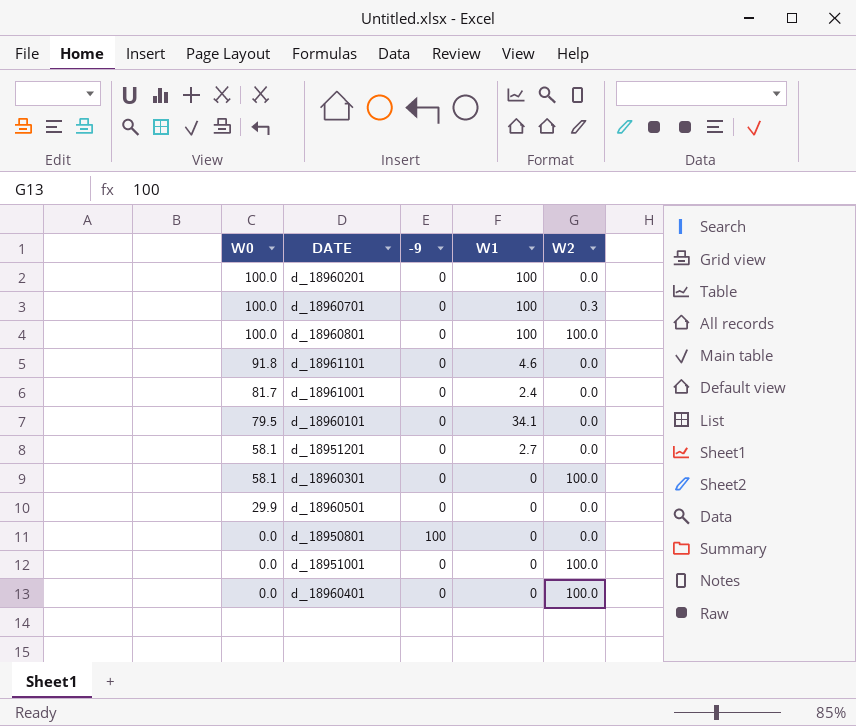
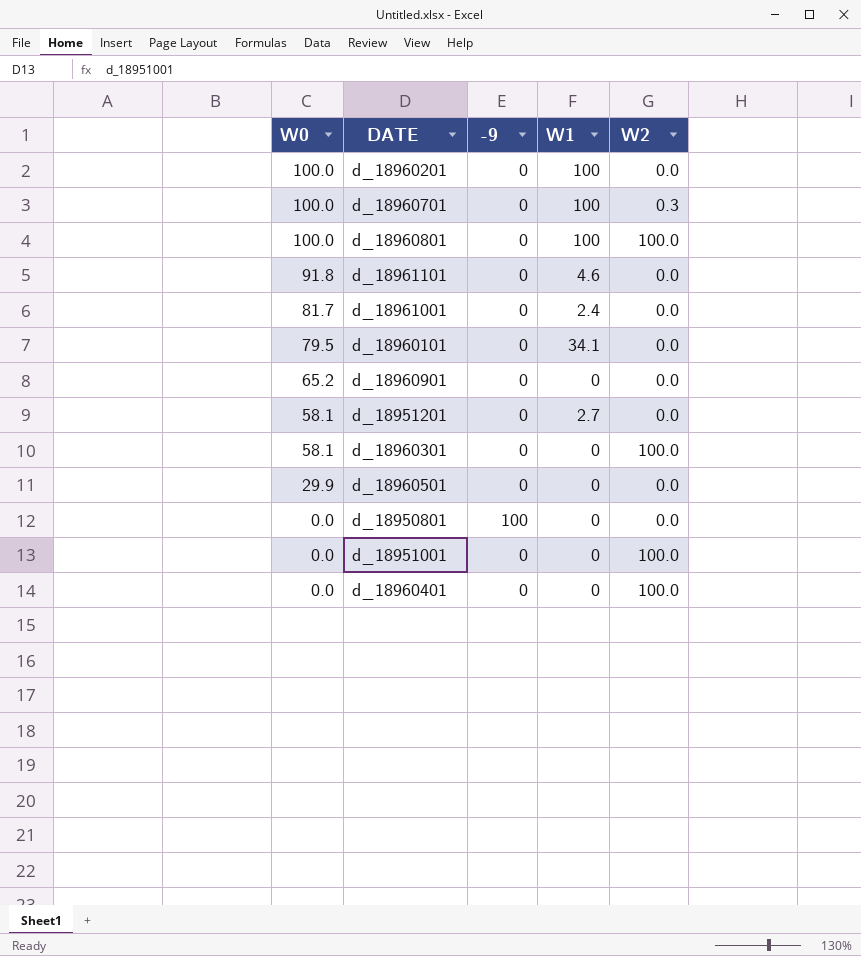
row d_18960901: none -> 65.2 | 0 | 0 | 0.0

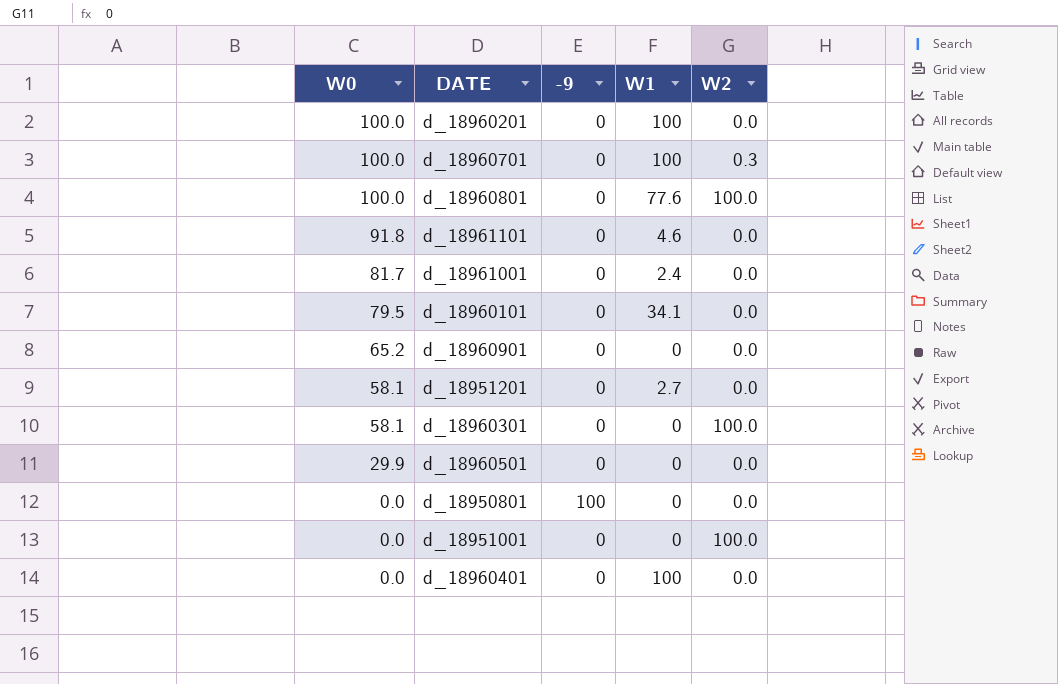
d_18960801 | W1: 100 -> 77.6
d_18960401 | W1: 0 -> 100
d_18960401 | W2: 100.0 -> 0.0

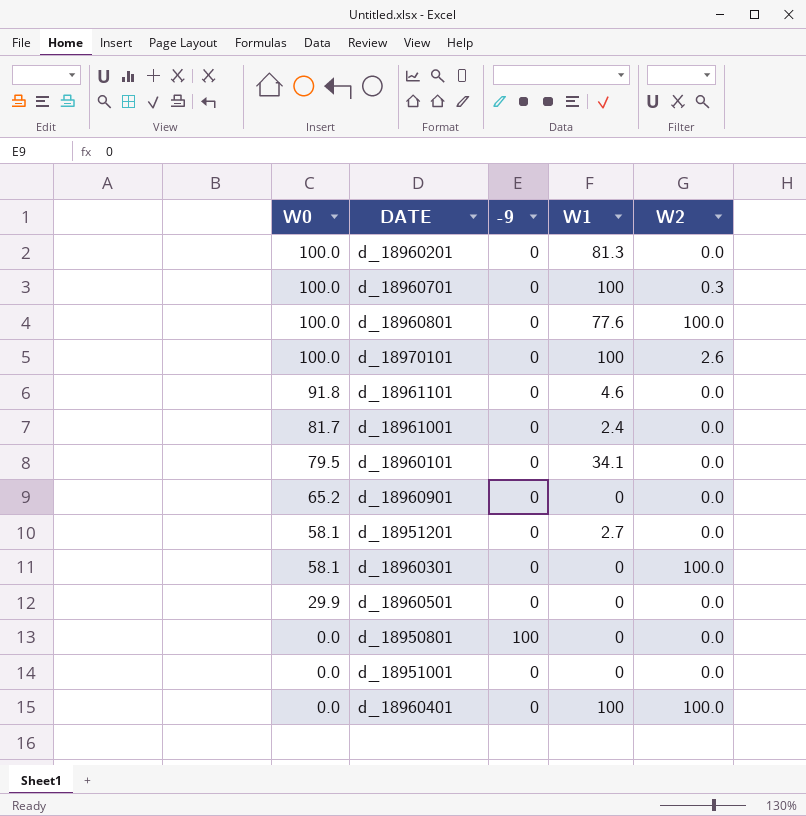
d_18960201 | W1: 100 -> 81.3
row d_18970101: none -> 100.0 | 0 | 100 | 2.6
d_18951001 | W2: 100.0 -> 0.0
d_18960401 | W2: 0.0 -> 100.0

